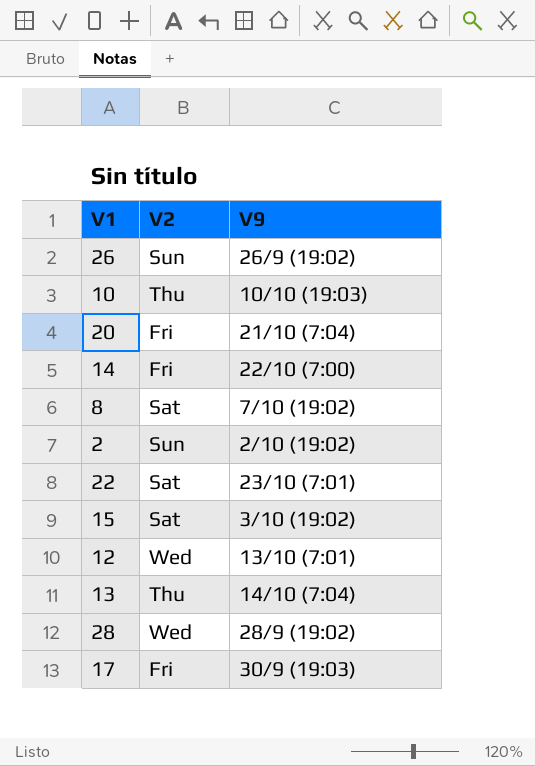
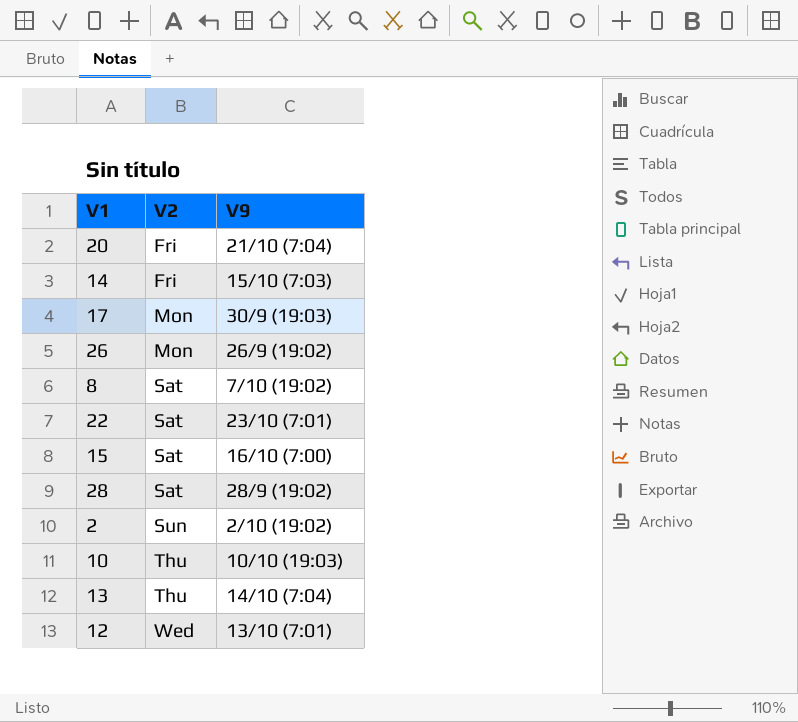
row order: none -> V2 ascending
14 | V9: 22/10 (7:00) -> 15/10 (7:03)
17 | V2: Fri -> Mon
26 | V2: Sun -> Mon
15 | V9: 3/10 (19:02) -> 16/10 (7:00)
28 | V2: Wed -> Sat

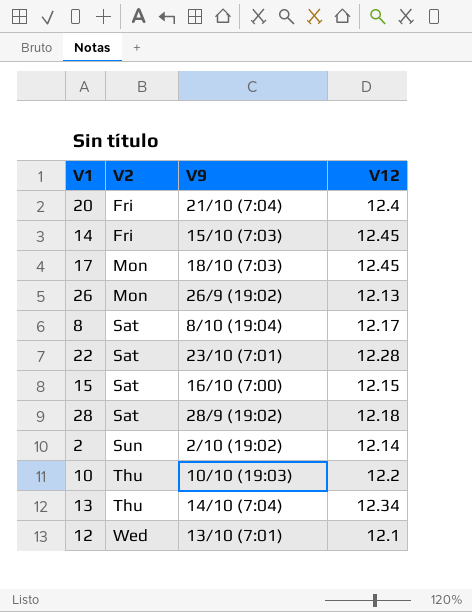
column V12 | position: none -> 4
17 | V9: 30/9 (19:03) -> 18/10 (7:03)
8 | V9: 7/10 (19:02) -> 8/10 (19:04)

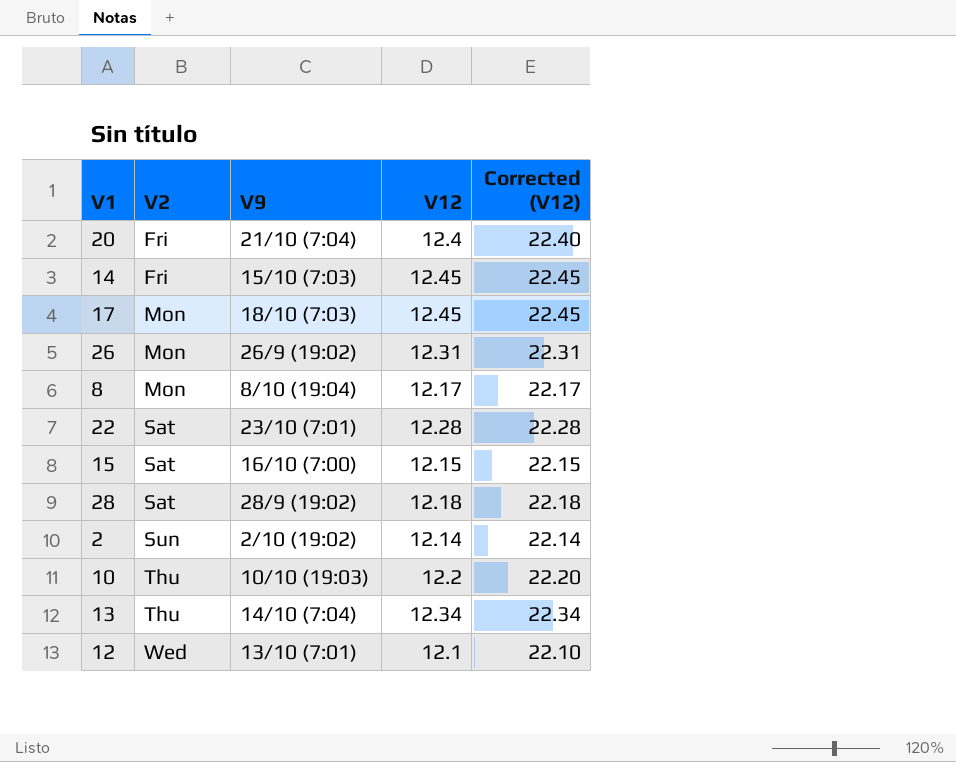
column Corrected (V12) | formula: none -> [V12] + 10
26 | V12: 12.13 -> 12.31
8 | V2: Sat -> Mon

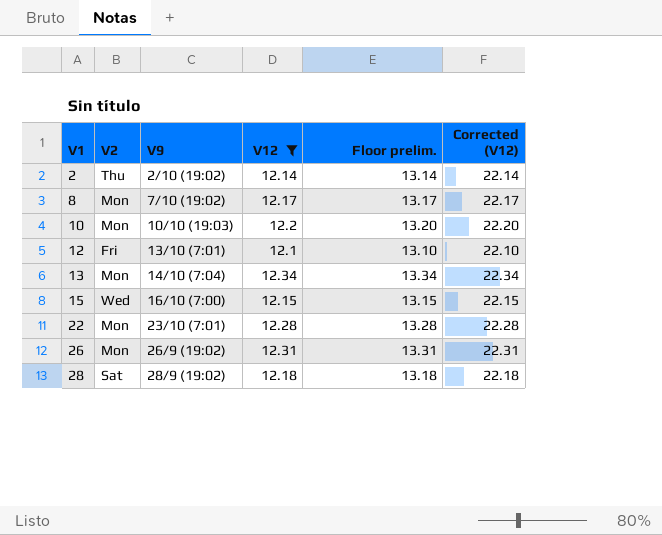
filter: none -> V12 <= 12.34
row order: V2 ascending -> V1 ascending
column Floor prelim. | formula: none -> [V12] + 1
2 | V2: Sun -> Thu
8 | V9: 8/10 (19:04) -> 7/10 (19:02)
10 | V2: Thu -> Mon
12 | V2: Wed -> Fri
13 | V2: Thu -> Mon
15 | V2: Sat -> Wed
22 | V2: Sat -> Mon

